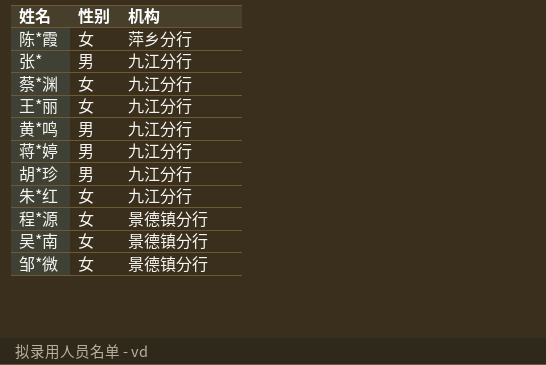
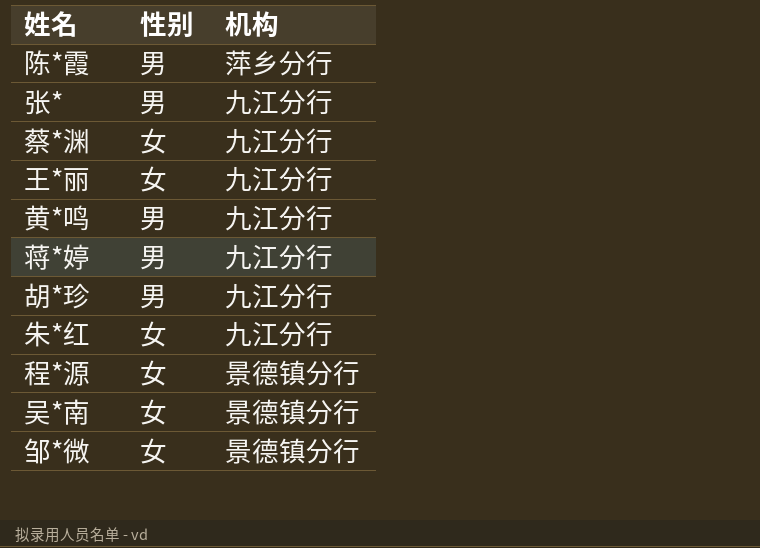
陈*霞 | 性别: 女 -> 男

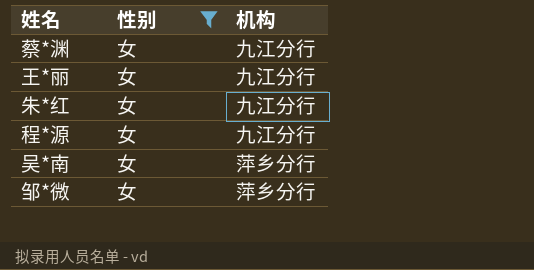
filter: none -> 性别 = 女
程*源 | 机构: 景德镇分行 -> 九江分行
吴*南 | 机构: 景德镇分行 -> 萍乡分行
邹*微 | 机构: 景德镇分行 -> 萍乡分行

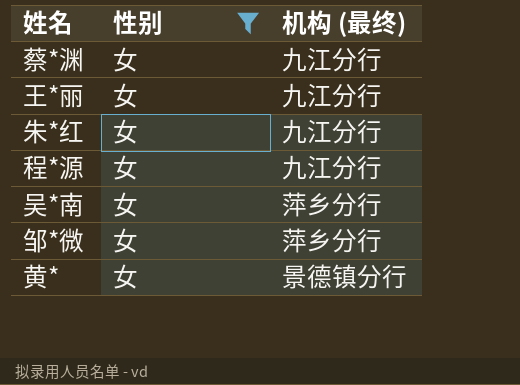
column name: 机构 -> 机构 (最终)
row 黄*: none -> 女 | 景德镇分行

